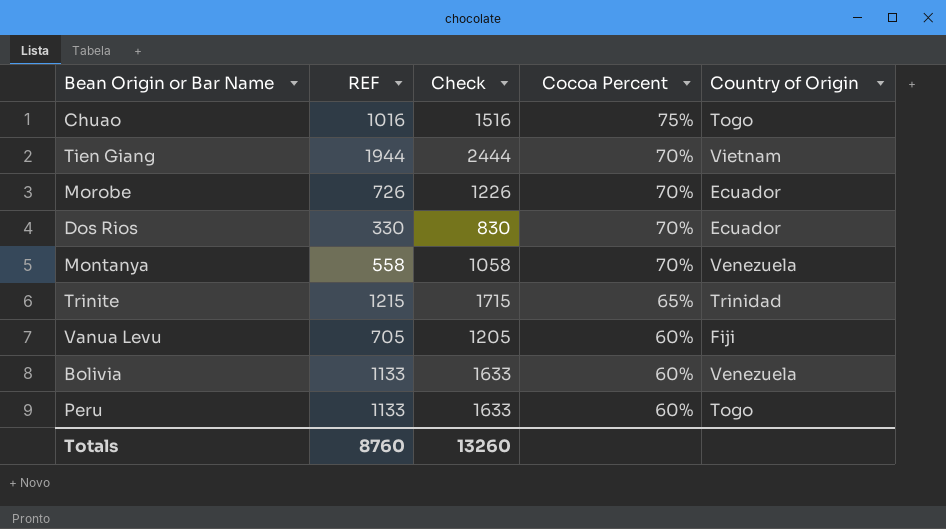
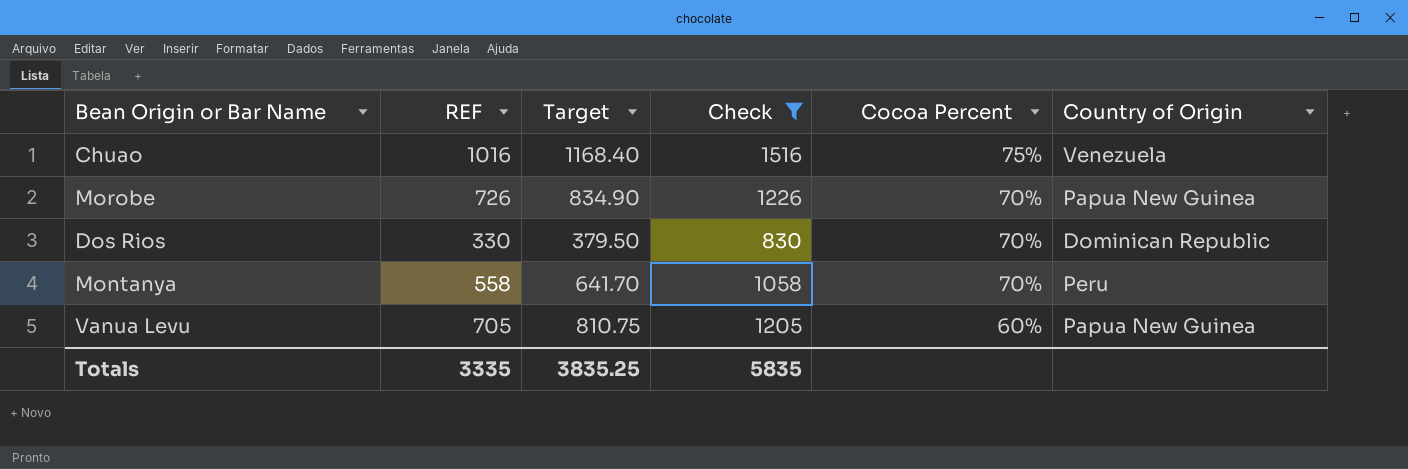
filter: none -> Check <= 1516
column Target | formula: none -> [REF] * 1.15
Chuao | Country of Origin: Togo -> Venezuela
Morobe | Country of Origin: Ecuador -> Papua New Guinea
Dos Rios | Country of Origin: Ecuador -> Dominican Republic
Montanya | Country of Origin: Venezuela -> Peru
Vanua Levu | Country of Origin: Fiji -> Papua New Guinea
Totals | REF: 8760 -> 3335
Totals | Check: 13260 -> 5835

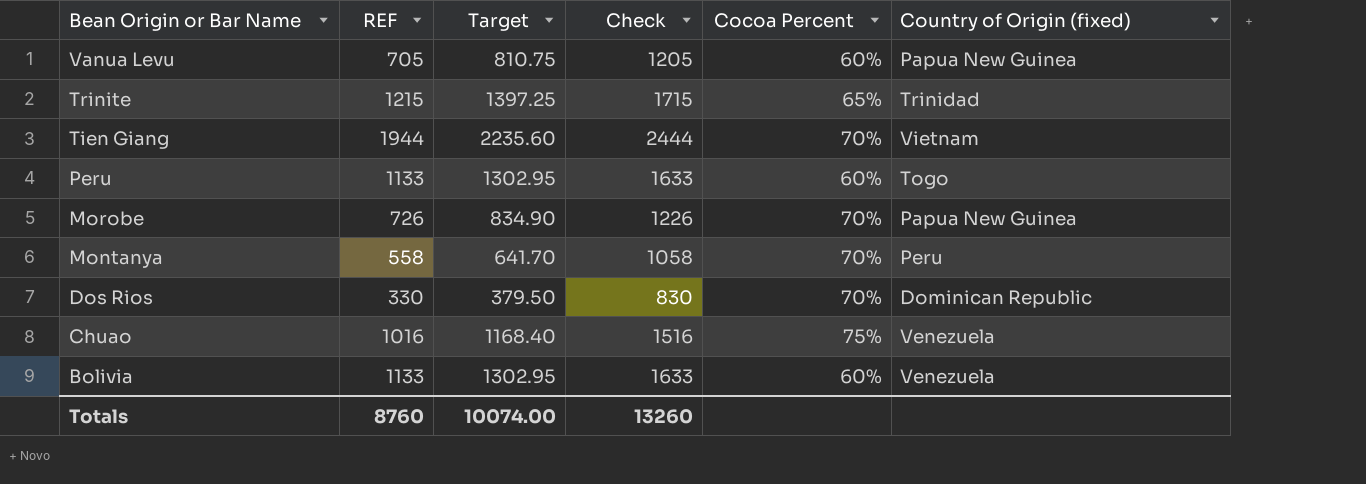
filter: Check <= 1516 -> none
row order: Cocoa Percent descending -> Bean Origin or Bar Name descending
column name: Country of Origin -> Country of Origin (fixed)
Totals | REF: 3335 -> 8760
Totals | Target: 3835.25 -> 10074.00
Totals | Check: 5835 -> 13260

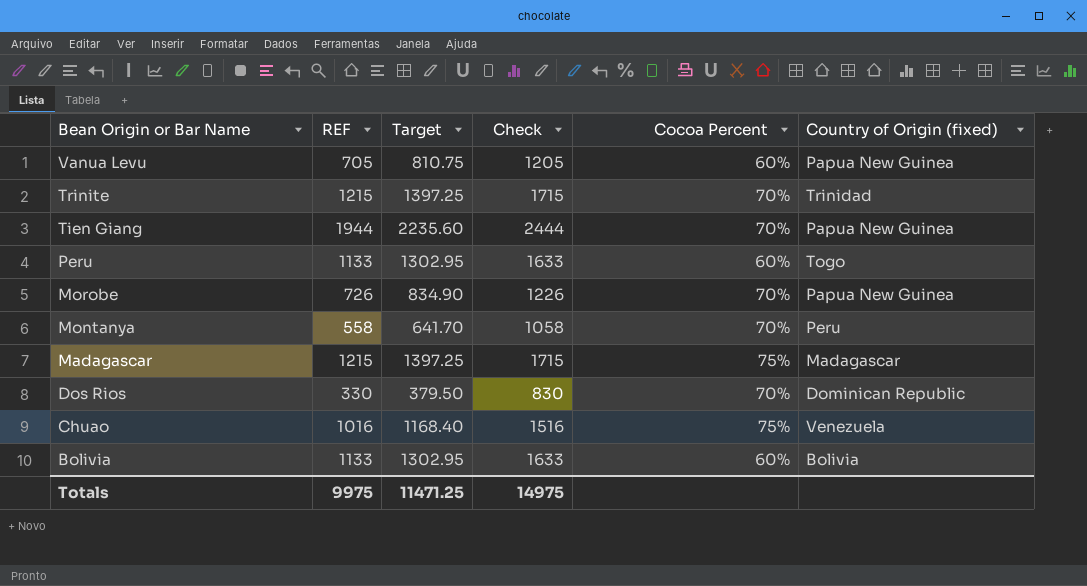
Trinite | Cocoa Percent: 65% -> 70%
Tien Giang | Country of Origin (fixed): Vietnam -> Papua New Guinea
row Madagascar: none -> 1215 | 1397.25 | 1715 | 75% | Madagascar
Bolivia | Country of Origin (fixed): Venezuela -> Bolivia
Totals | REF: 8760 -> 9975
Totals | Target: 10074.00 -> 11471.25
Totals | Check: 13260 -> 14975

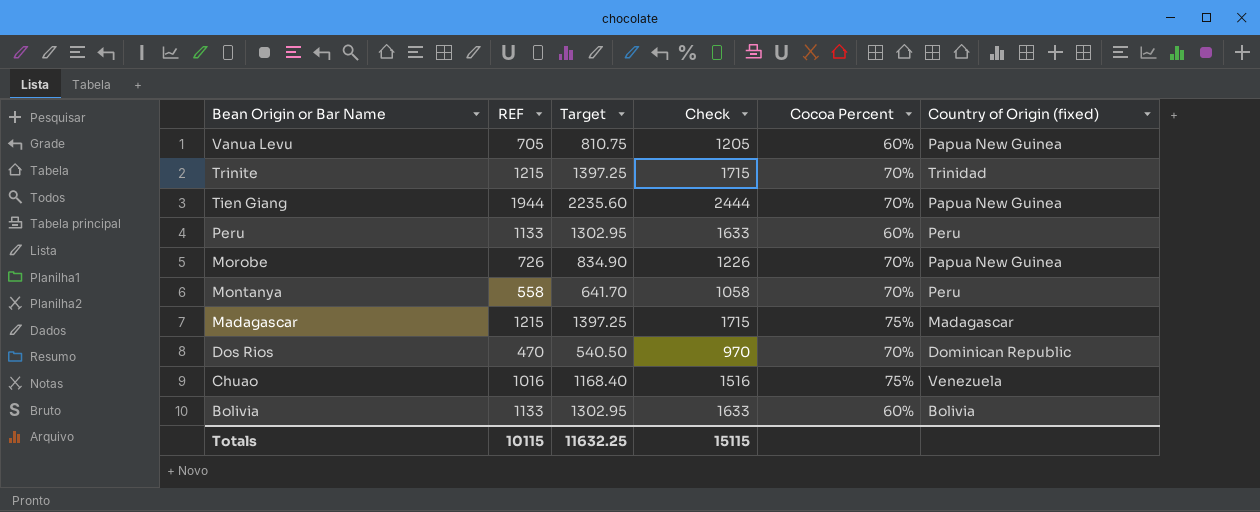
Peru | Country of Origin (fixed): Togo -> Peru
Dos Rios | REF: 330 -> 470
Dos Rios | Target: 379.50 -> 540.50
Dos Rios | Check: 830 -> 970
Totals | REF: 9975 -> 10115
Totals | Target: 11471.25 -> 11632.25
Totals | Check: 14975 -> 15115

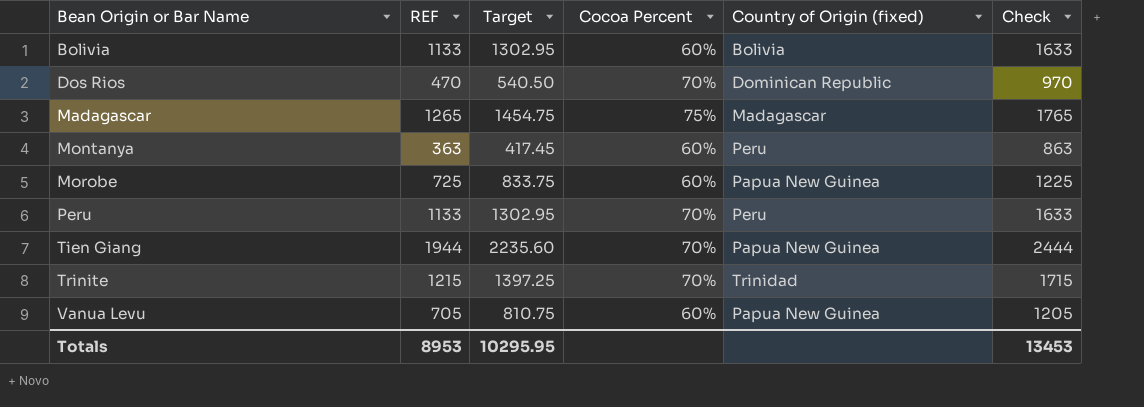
row order: Bean Origin or Bar Name descending -> Bean Origin or Bar Name ascending
column Check | position: 4 -> 6
row Chuao: 1016 | 1168.40 | 1516 | 75% | Venezuela -> none
Madagascar | REF: 1215 -> 1265
Madagascar | Target: 1397.25 -> 1454.75
Madagascar | Check: 1715 -> 1765
Montanya | REF: 558 -> 363
Montanya | Target: 641.70 -> 417.45
Montanya | Cocoa Percent: 70% -> 60%
Montanya | Check: 1058 -> 863
Morobe | REF: 726 -> 725
Morobe | Target: 834.90 -> 833.75
Morobe | Cocoa Percent: 70% -> 60%
Morobe | Check: 1226 -> 1225
Peru | Cocoa Percent: 60% -> 70%
Totals | REF: 10115 -> 8953
Totals | Target: 11632.25 -> 10295.95
Totals | Check: 15115 -> 13453

